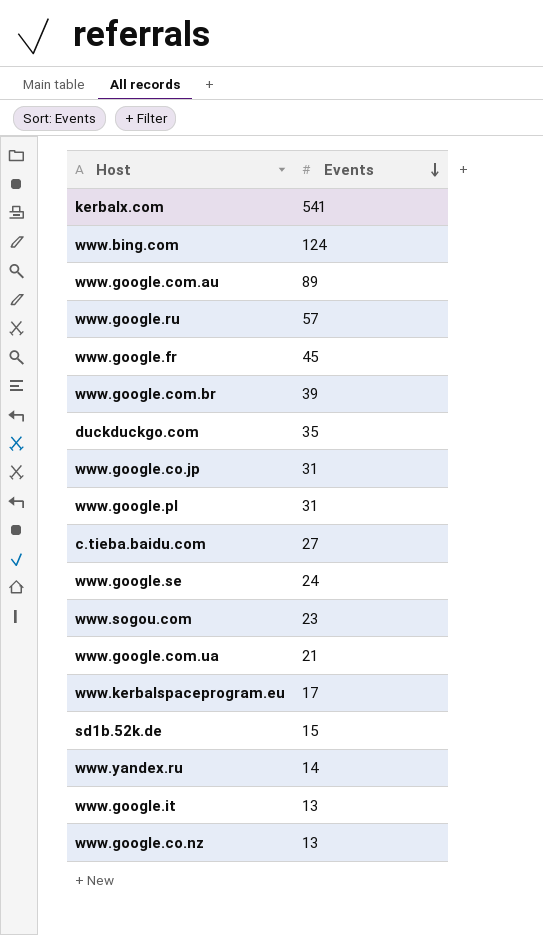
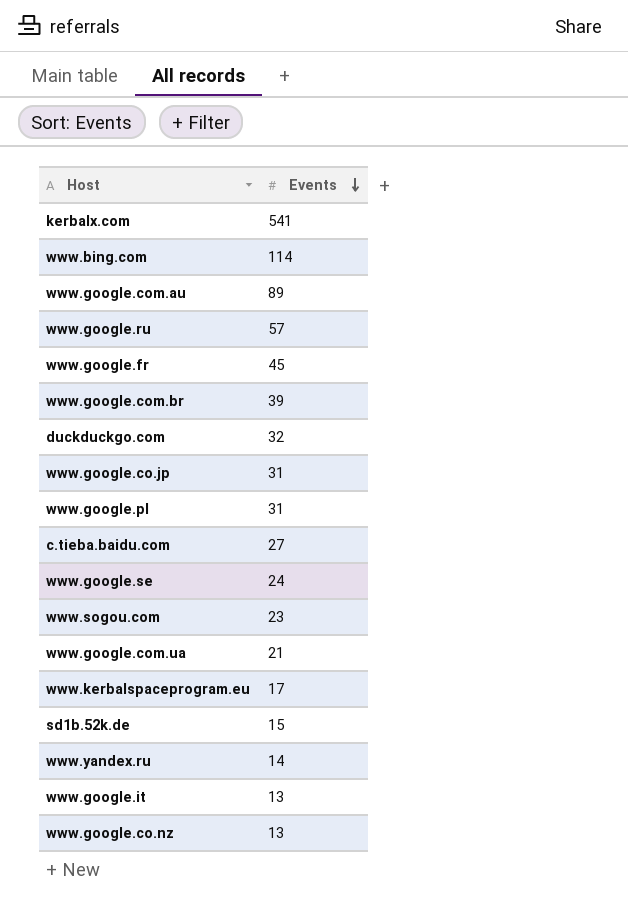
www.bing.com | Events: 124 -> 114
duckduckgo.com | Events: 35 -> 32

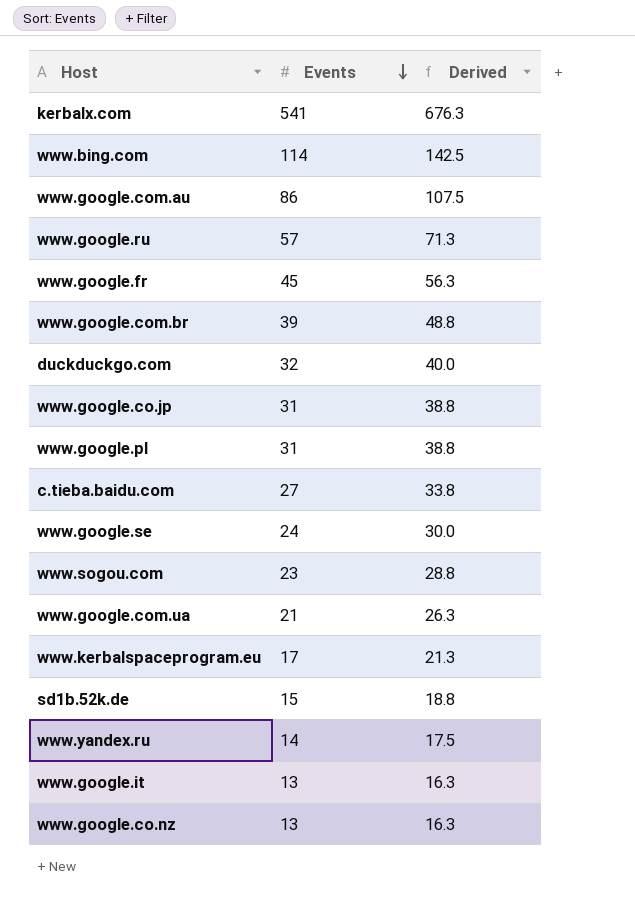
column Derived | formula: none -> [Events] * 1.25
www.google.com.au | Events: 89 -> 86

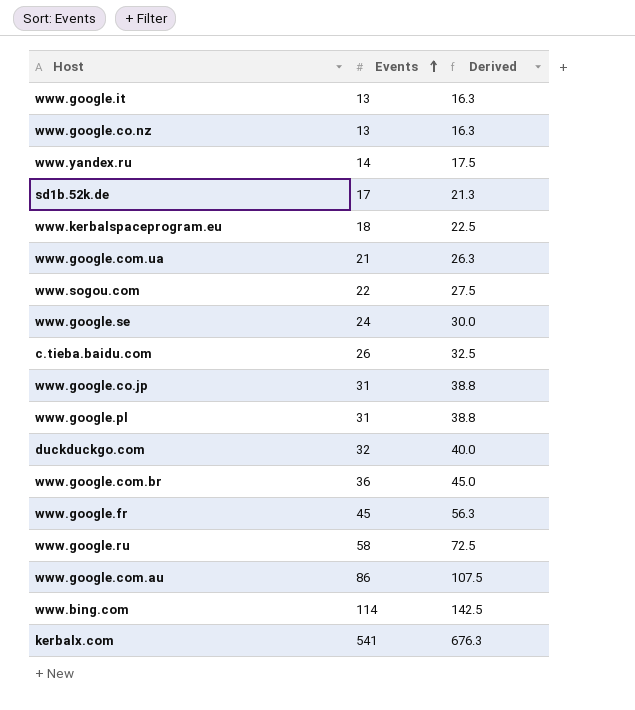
row order: Events descending -> Events ascending
sd1b.52k.de | Events: 15 -> 17
sd1b.52k.de | Derived: 18.8 -> 21.3
www.kerbalspaceprogram.eu | Events: 17 -> 18
www.kerbalspaceprogram.eu | Derived: 21.3 -> 22.5
www.sogou.com | Events: 23 -> 22
www.sogou.com | Derived: 28.8 -> 27.5
c.tieba.baidu.com | Events: 27 -> 26
c.tieba.baidu.com | Derived: 33.8 -> 32.5
www.google.com.br | Events: 39 -> 36
www.google.com.br | Derived: 48.8 -> 45.0
www.google.ru | Events: 57 -> 58
www.google.ru | Derived: 71.3 -> 72.5

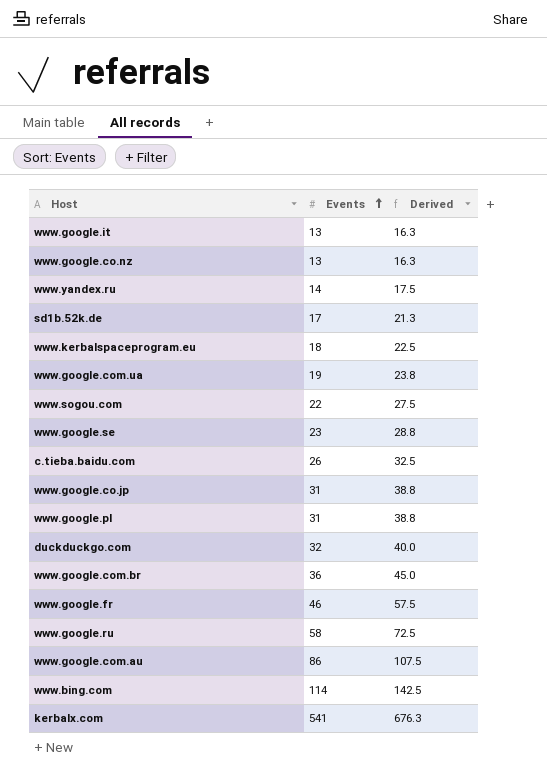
www.google.com.ua | Events: 21 -> 19
www.google.com.ua | Derived: 26.3 -> 23.8
www.google.se | Events: 24 -> 23
www.google.se | Derived: 30.0 -> 28.8
www.google.fr | Events: 45 -> 46
www.google.fr | Derived: 56.3 -> 57.5

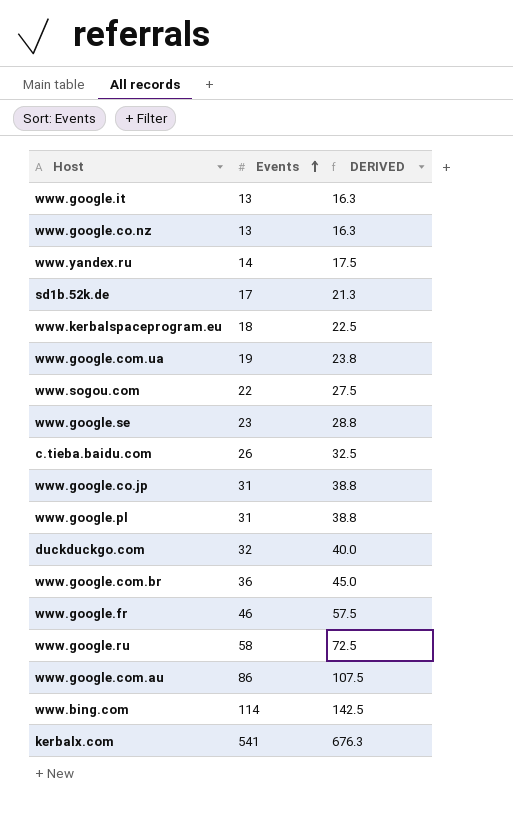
column name: Derived -> DERIVED

